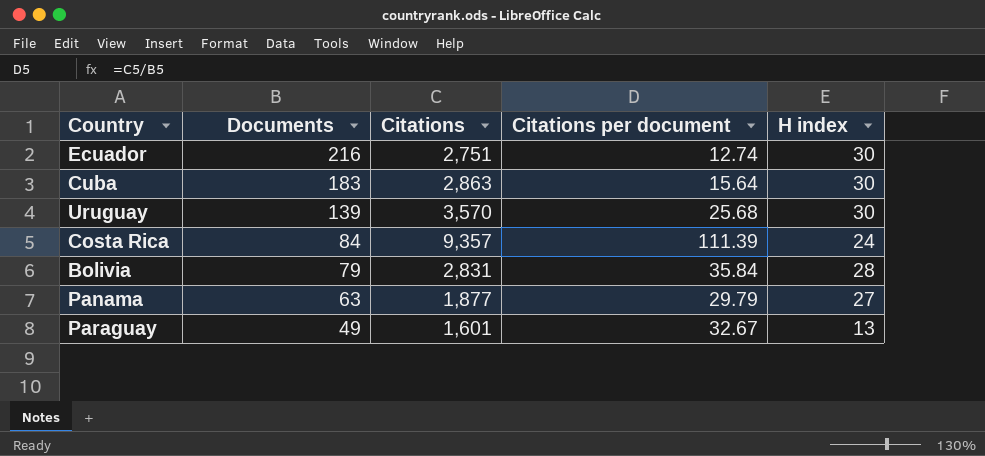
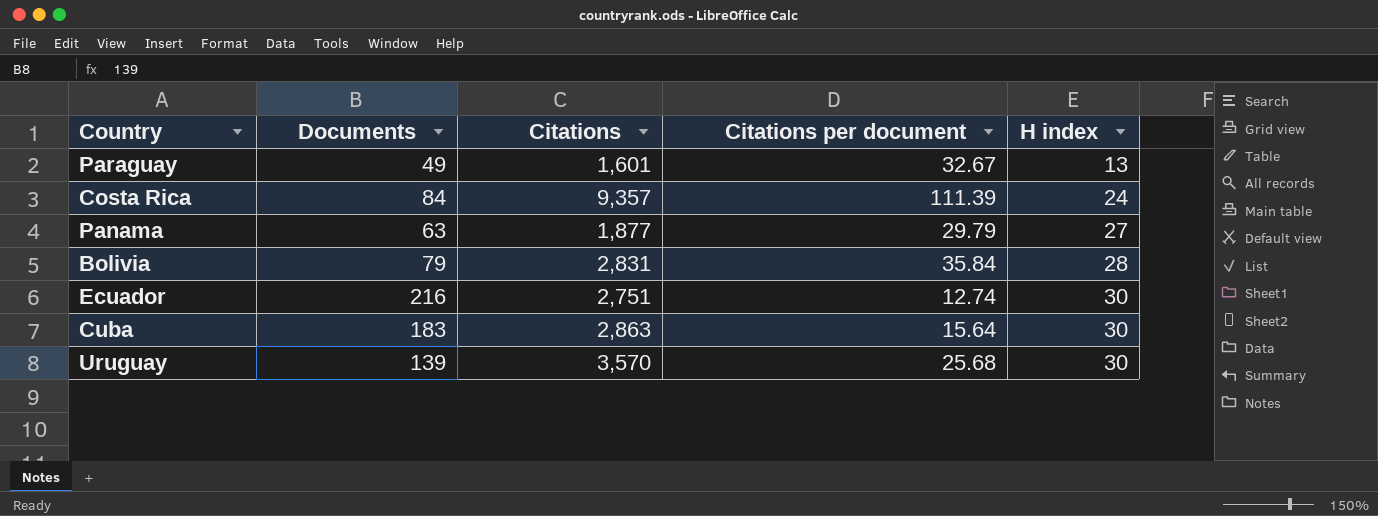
row order: Documents descending -> H index ascending

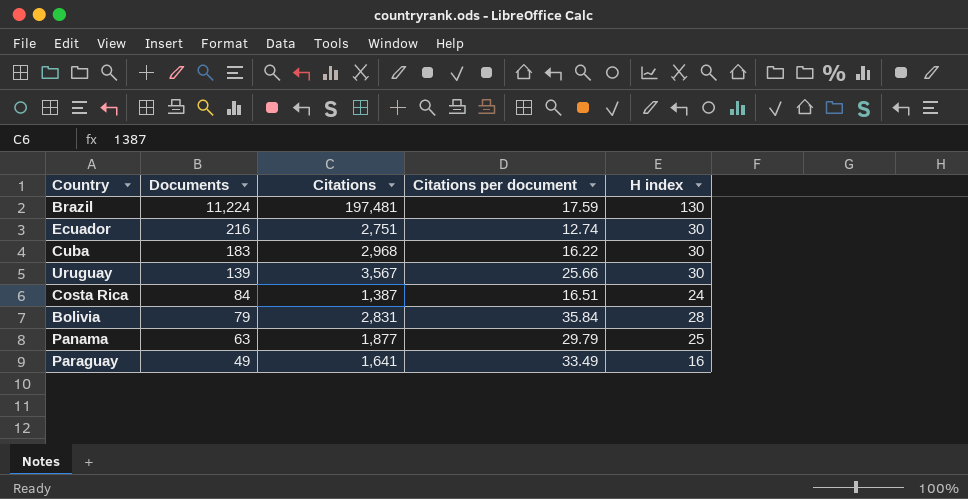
row order: H index ascending -> Documents descending
row Brazil: none -> 11,224 | 197,481 | 17.59 | 130
Cuba | Citations: 2,863 -> 2,968
Cuba | Citations per document: 15.64 -> 16.22
Uruguay | Citations: 3,570 -> 3,567
Uruguay | Citations per document: 25.68 -> 25.66
Costa Rica | Citations: 9,357 -> 1,387
Costa Rica | Citations per document: 111.39 -> 16.51
Panama | H index: 27 -> 25
Paraguay | Citations: 1,601 -> 1,641
Paraguay | Citations per document: 32.67 -> 33.49
Paraguay | H index: 13 -> 16

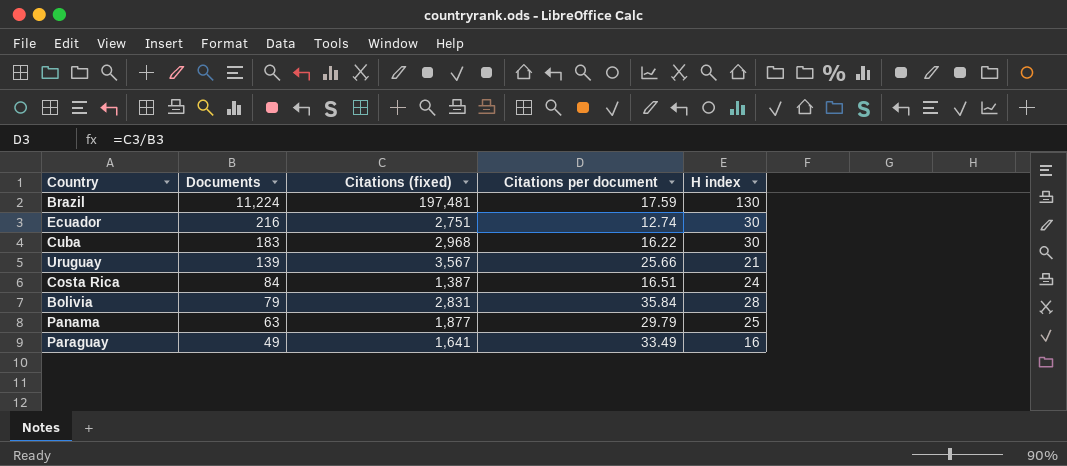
column name: Citations -> Citations (fixed)
Uruguay | H index: 30 -> 21

